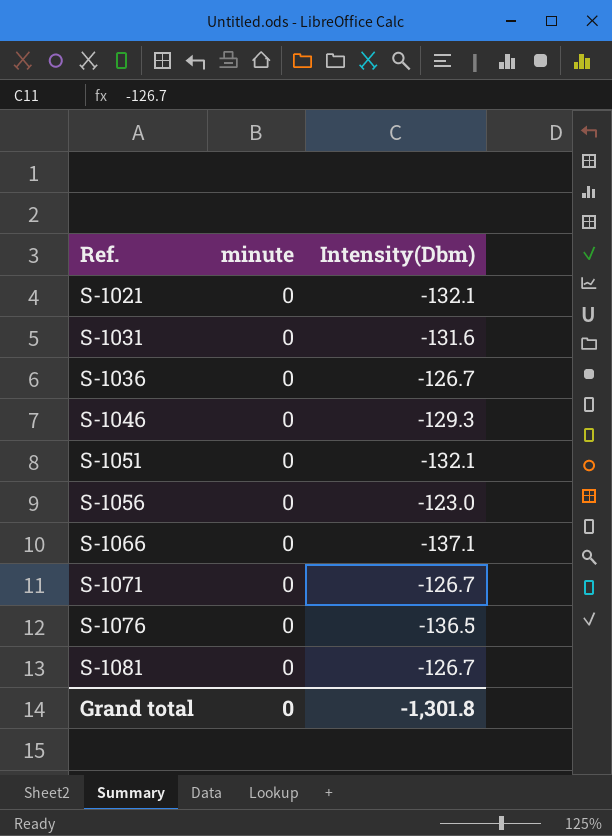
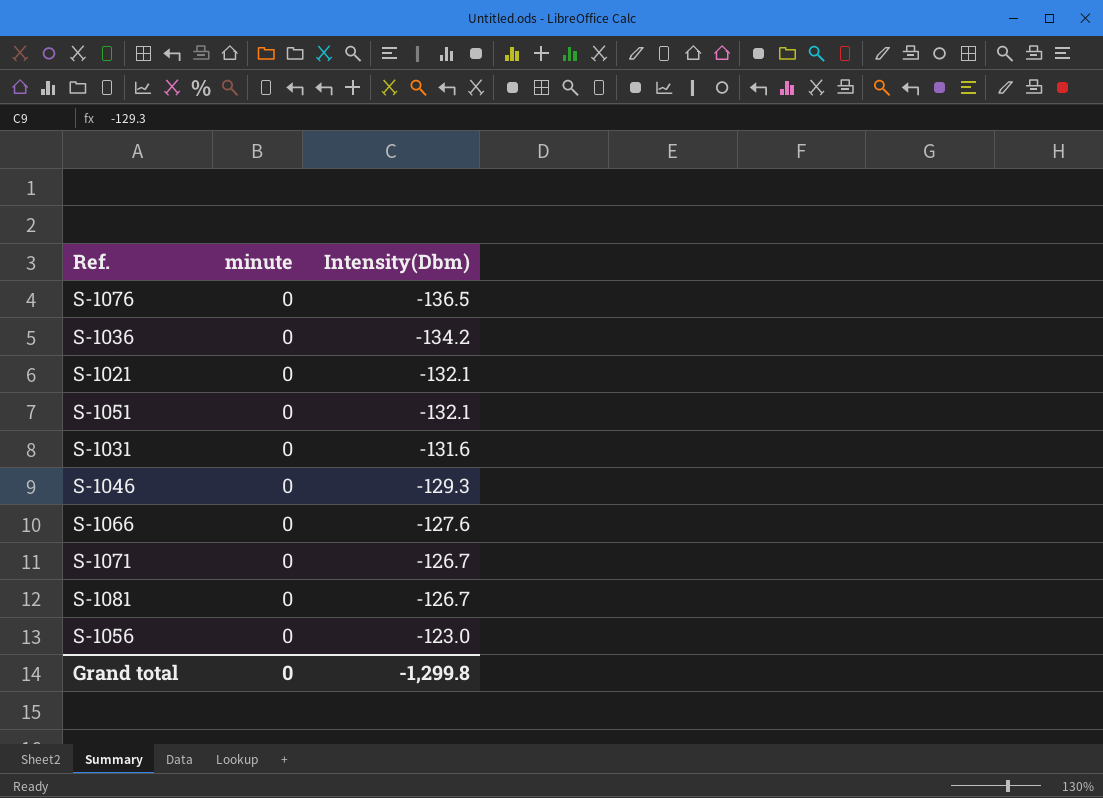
row order: Ref. ascending -> Intensity(Dbm) ascending
S-1036 | Intensity(Dbm): -126.7 -> -134.2
S-1066 | Intensity(Dbm): -137.1 -> -127.6
Grand total | Intensity(Dbm): -1,301.8 -> -1,299.8

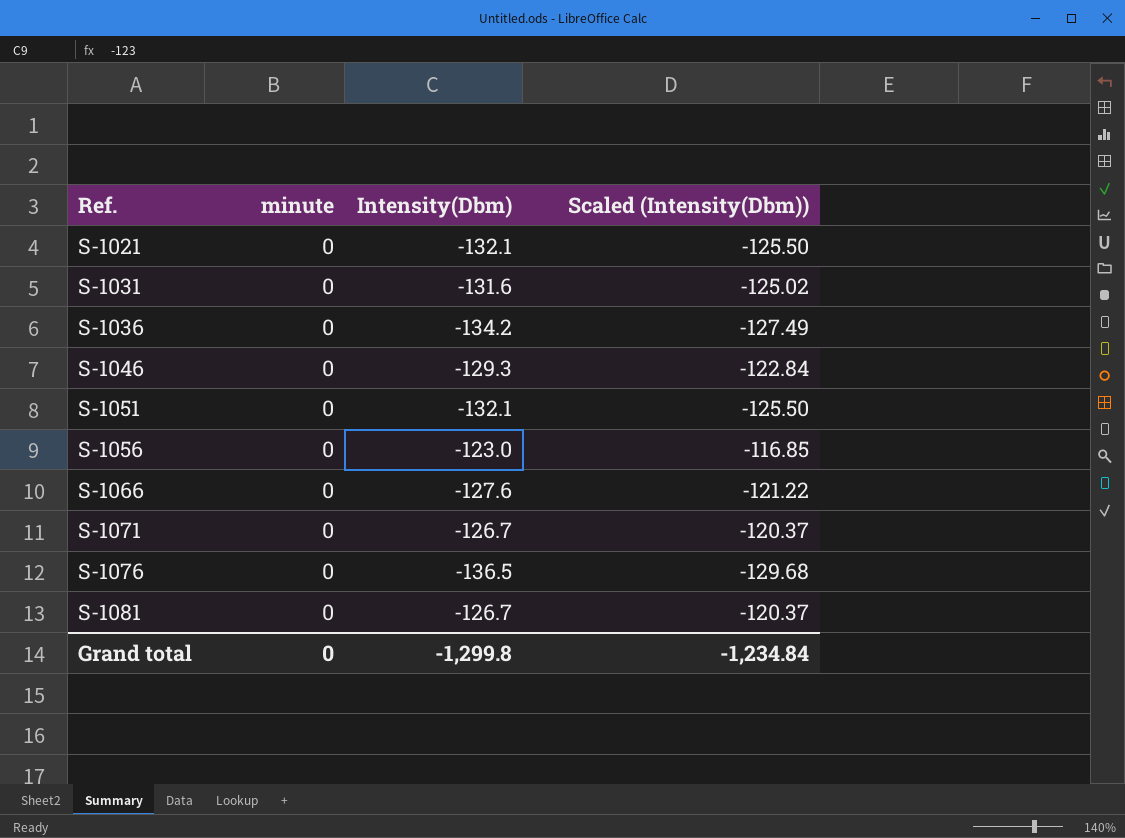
row order: Intensity(Dbm) ascending -> Ref. ascending
column Scaled (Intensity(Dbm)) | formula: none -> [Intensity(Dbm)] * 0.95

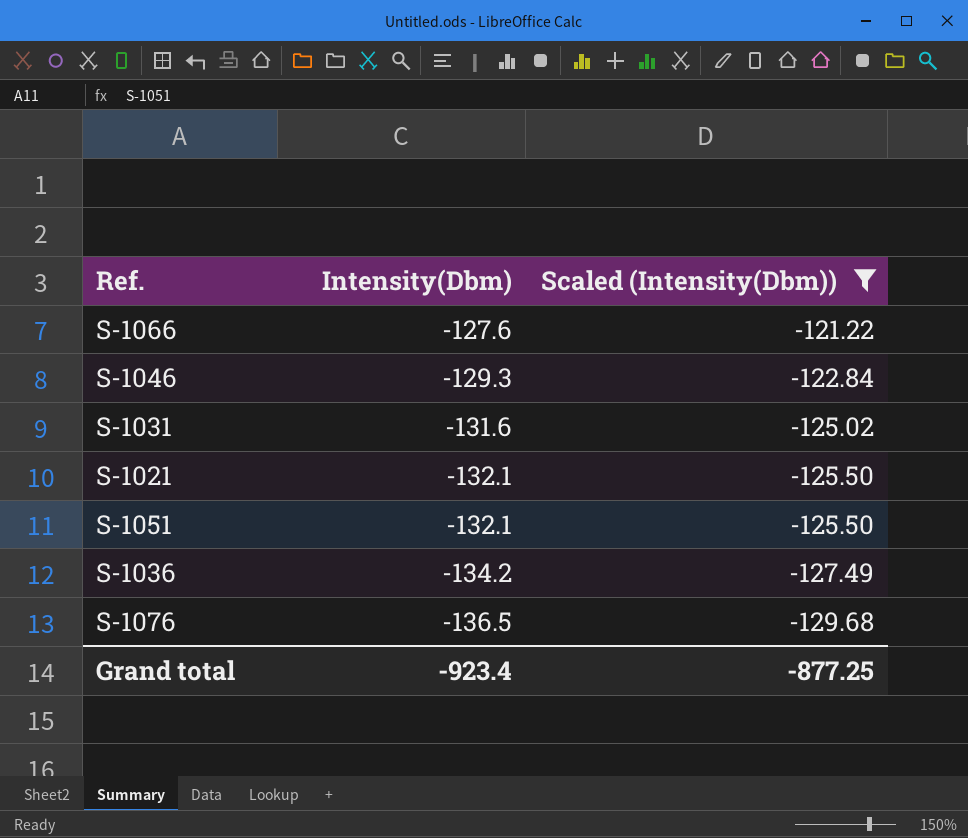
filter: none -> Scaled (Intensity(Dbm)) <= -121.22
row order: Ref. ascending -> Intensity(Dbm) descending
column minute | position: 2 -> none
Grand total | Intensity(Dbm): -1,299.8 -> -923.4
Grand total | Scaled (Intensity(Dbm)): -1,234.84 -> -877.25

